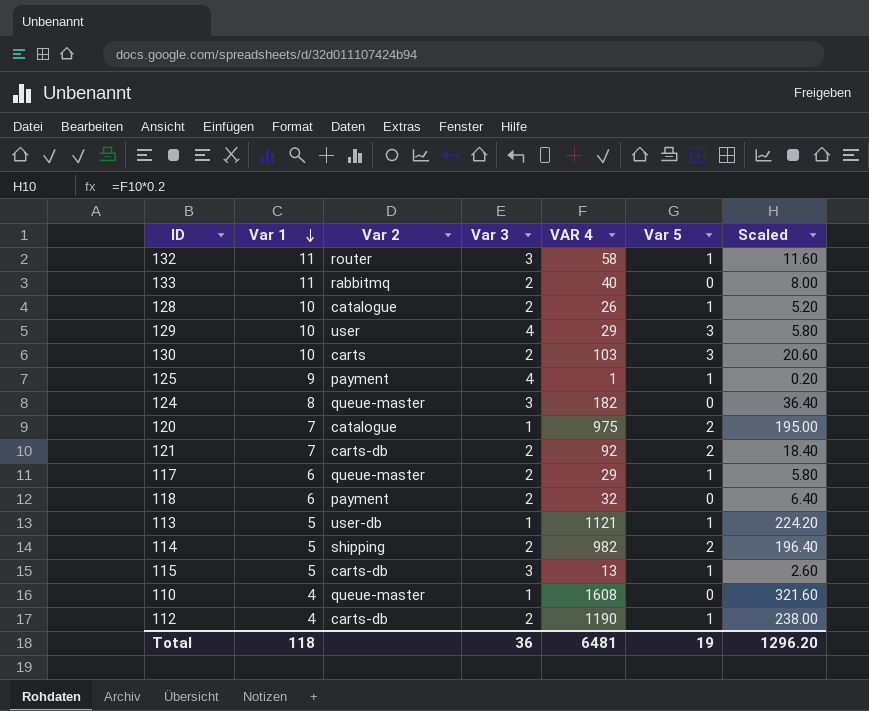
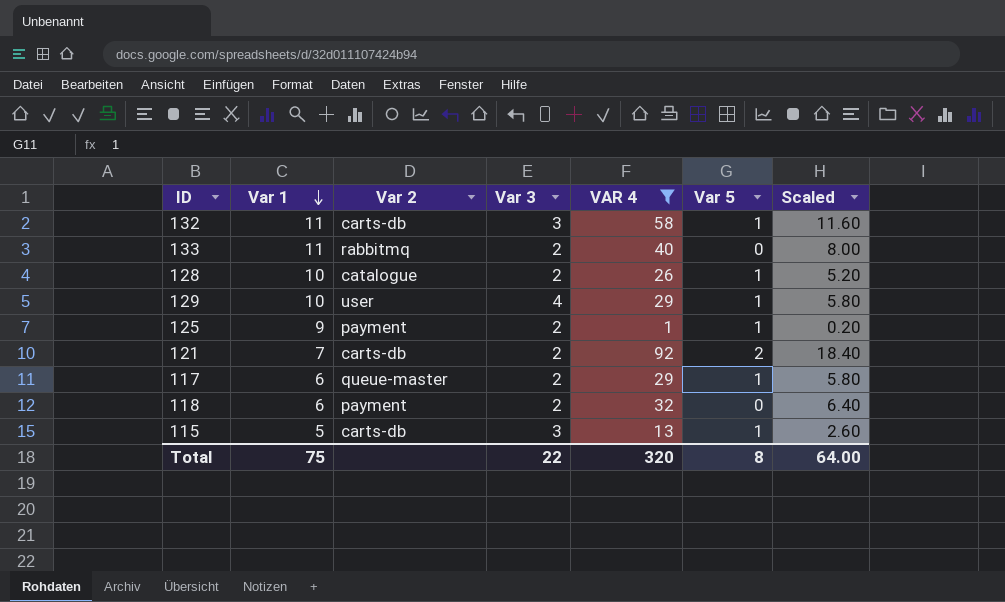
filter: none -> VAR 4 <= 92
132 | Var 2: router -> carts-db
129 | Var 5: 3 -> 1
125 | Var 3: 4 -> 2
Total | Var 1: 118 -> 75
Total | Var 3: 36 -> 22
Total | VAR 4: 6481 -> 320
Total | Var 5: 19 -> 8
Total | Scaled: 1296.20 -> 64.00

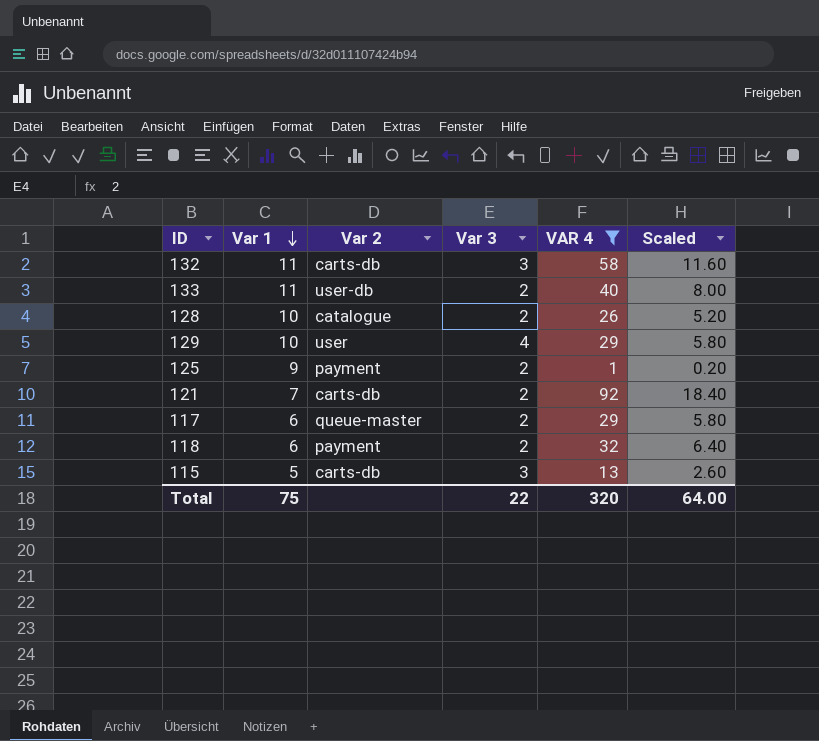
column Var 5 | position: 6 -> none
133 | Var 2: rabbitmq -> user-db

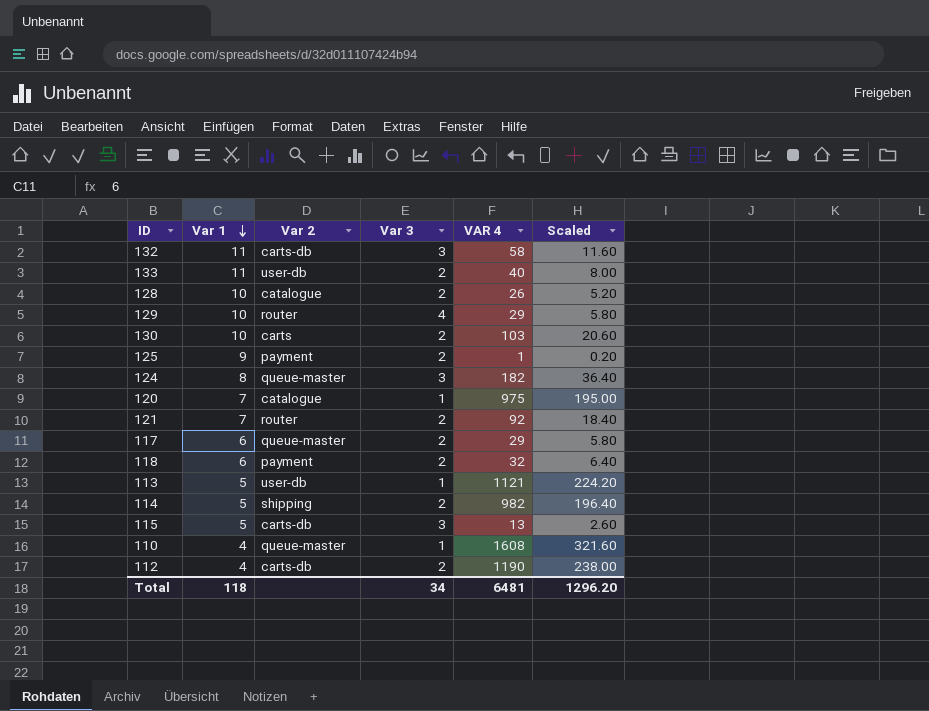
filter: VAR 4 <= 92 -> none
129 | Var 2: user -> router
121 | Var 2: carts-db -> router
Total | Var 1: 75 -> 118
Total | Var 3: 22 -> 34
Total | VAR 4: 320 -> 6481
Total | Scaled: 64.00 -> 1296.20

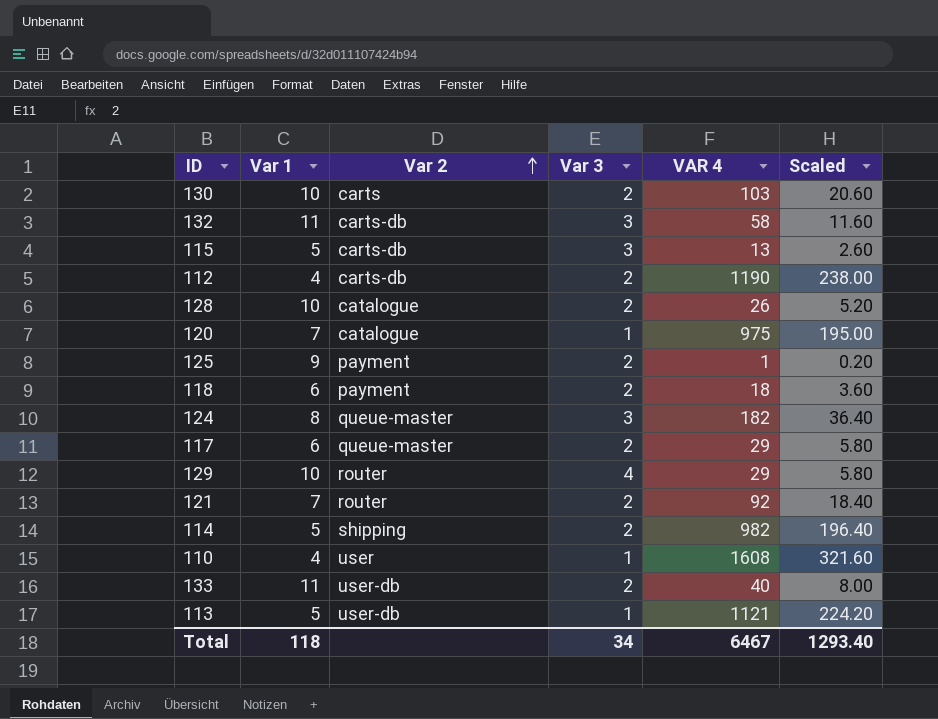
row order: Var 1 descending -> Var 2 ascending
118 | VAR 4: 32 -> 18
118 | Scaled: 6.40 -> 3.60
110 | Var 2: queue-master -> user
Total | VAR 4: 6481 -> 6467
Total | Scaled: 1296.20 -> 1293.40

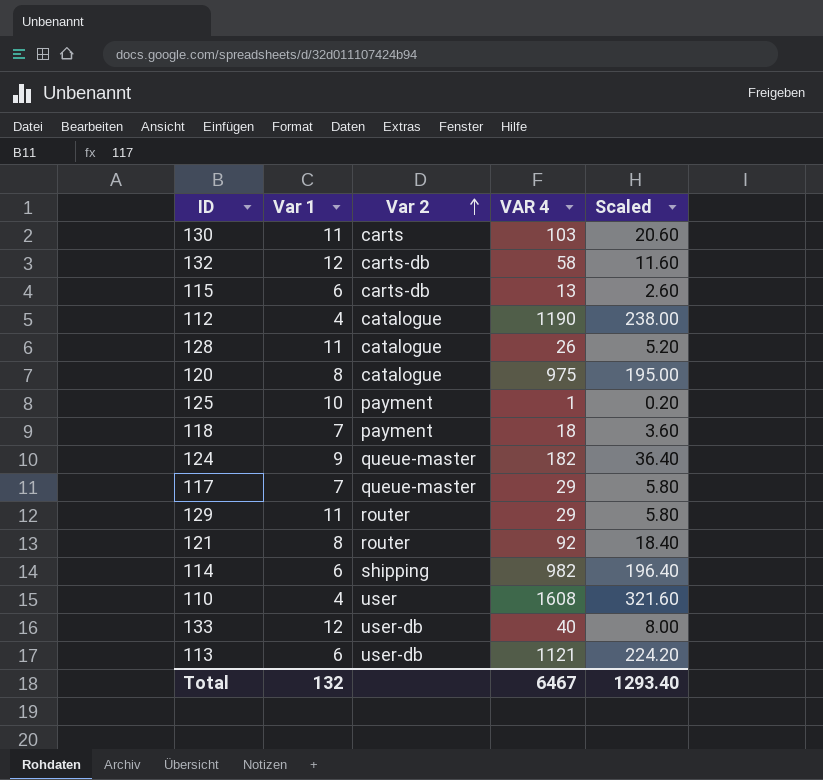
column Var 3 | position: 4 -> none
130 | Var 1: 10 -> 11
132 | Var 1: 11 -> 12
115 | Var 1: 5 -> 6
112 | Var 2: carts-db -> catalogue
128 | Var 1: 10 -> 11
120 | Var 1: 7 -> 8
125 | Var 1: 9 -> 10
118 | Var 1: 6 -> 7
124 | Var 1: 8 -> 9
117 | Var 1: 6 -> 7
129 | Var 1: 10 -> 11
121 | Var 1: 7 -> 8
114 | Var 1: 5 -> 6
133 | Var 1: 11 -> 12
113 | Var 1: 5 -> 6
Total | Var 1: 118 -> 132

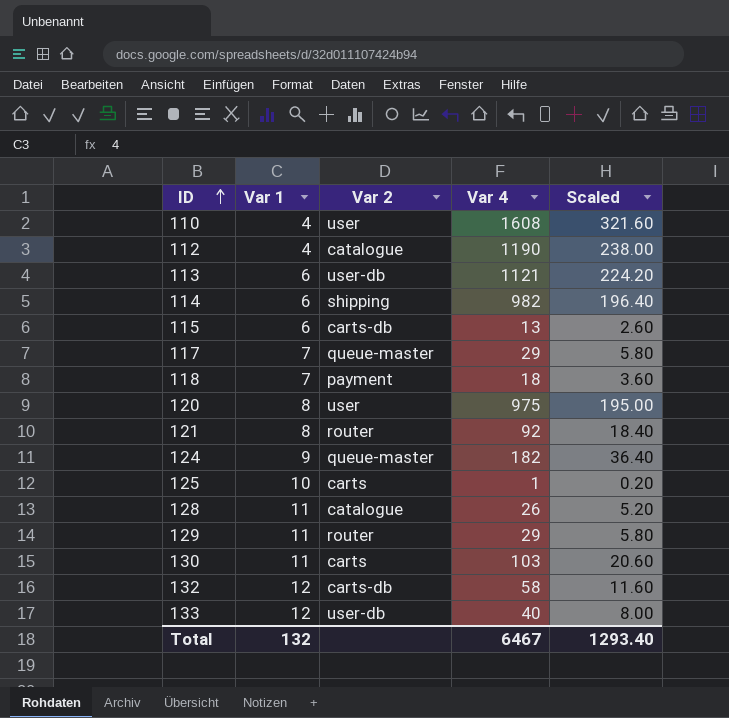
row order: Var 2 ascending -> ID ascending
column name: VAR 4 -> Var 4
120 | Var 2: catalogue -> user
125 | Var 2: payment -> carts

